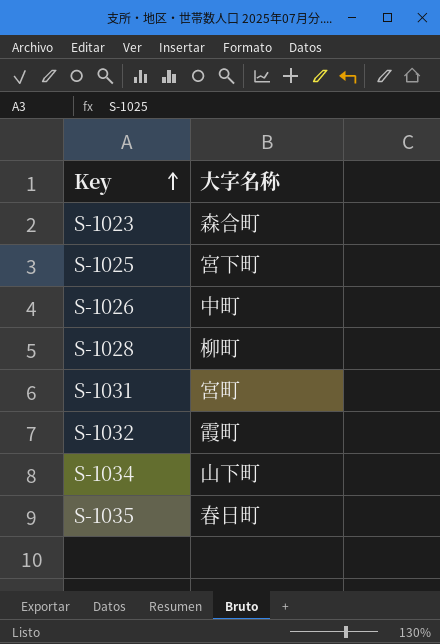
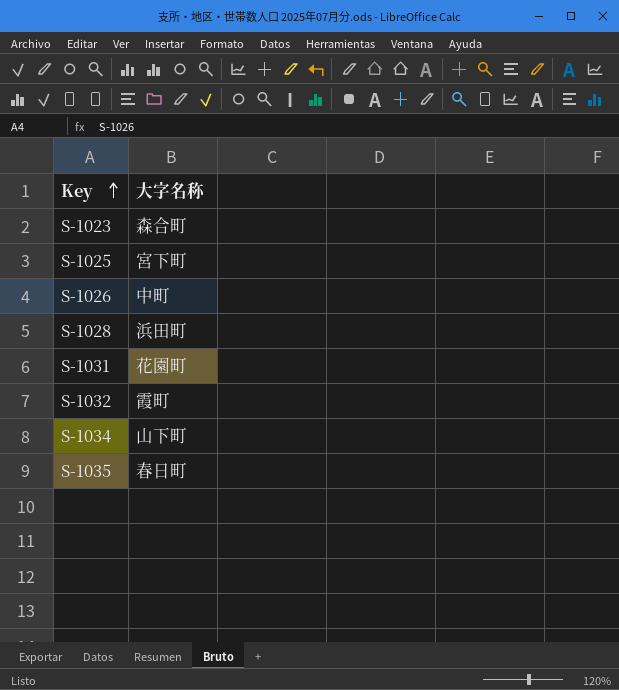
S-1028 | 大字名称: 柳町 -> 浜田町
S-1031 | 大字名称: 宮町 -> 花園町

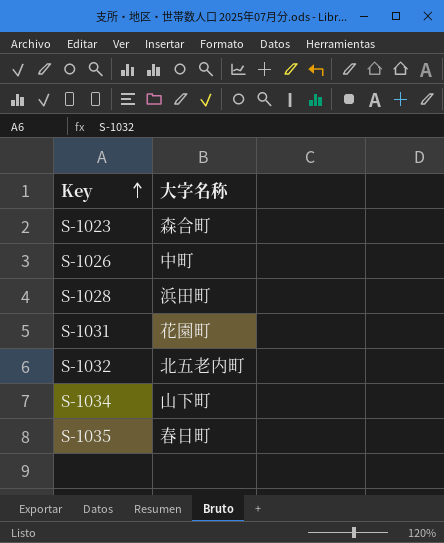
row S-1025: 宮下町 -> none
S-1032 | 大字名称: 霞町 -> 北五老内町

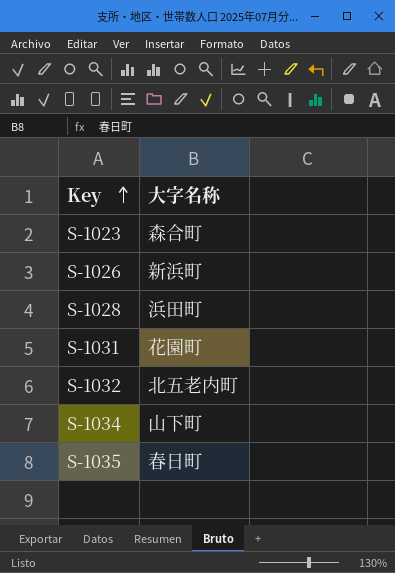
S-1026 | 大字名称: 中町 -> 新浜町

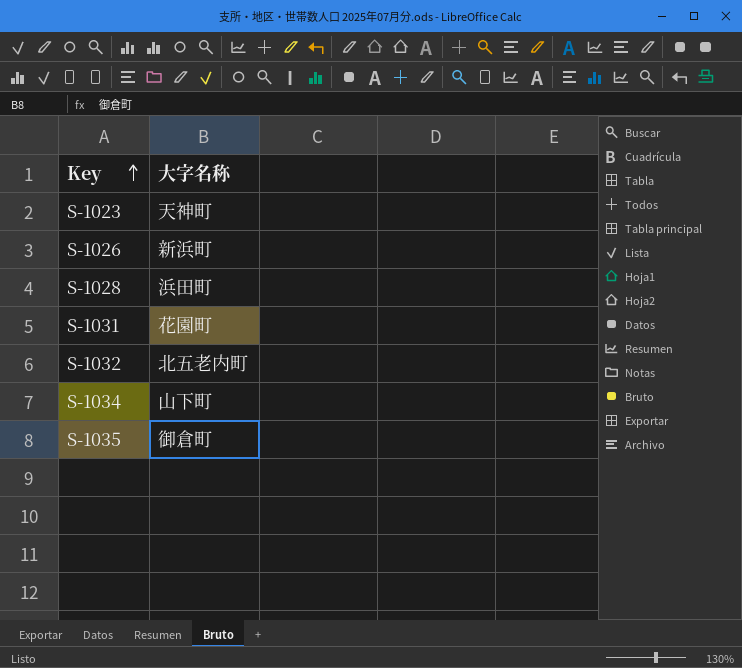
S-1023 | 大字名称: 森合町 -> 天神町
S-1035 | 大字名称: 春日町 -> 御倉町

